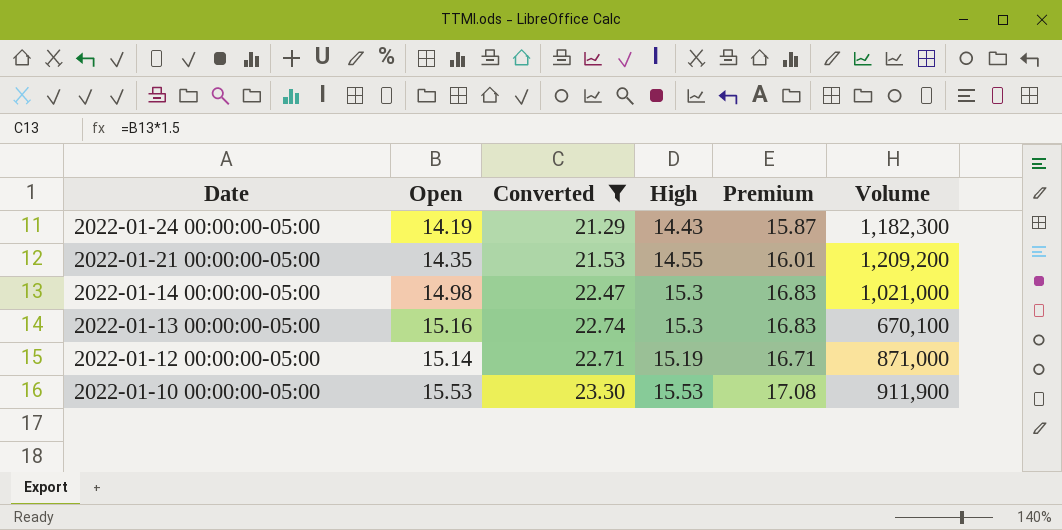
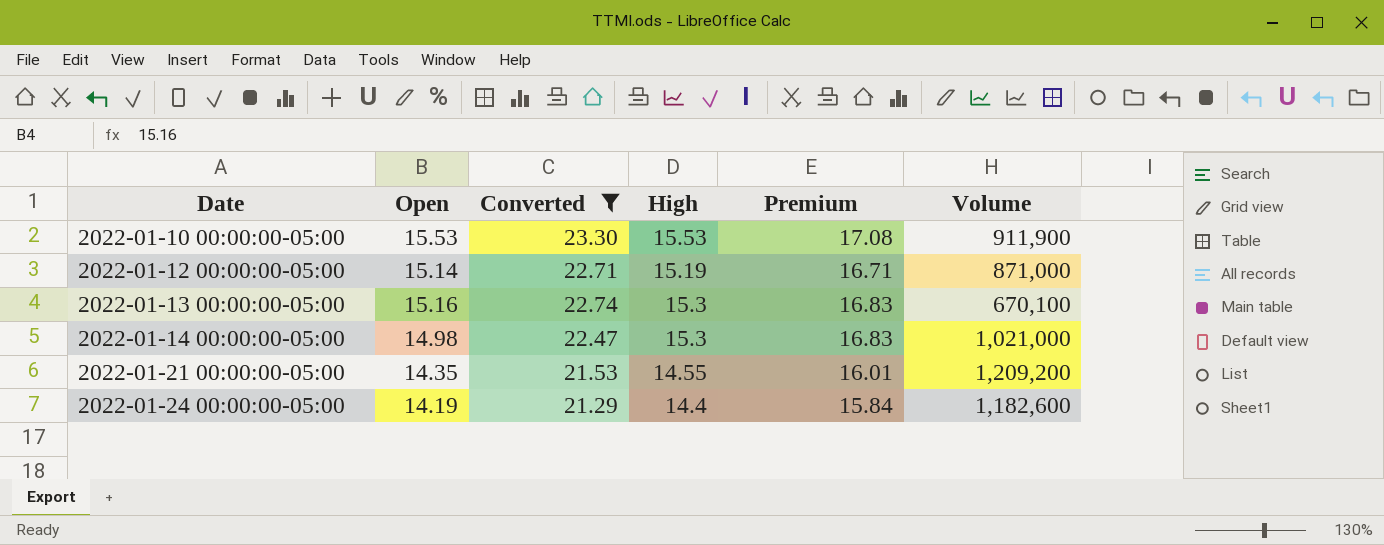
row order: Date descending -> Date ascending
2022-01-24 00:00:00-05:00 | High: 14.43 -> 14.4
2022-01-24 00:00:00-05:00 | Premium: 15.87 -> 15.84
2022-01-24 00:00:00-05:00 | Volume: 1,182,300 -> 1,182,600

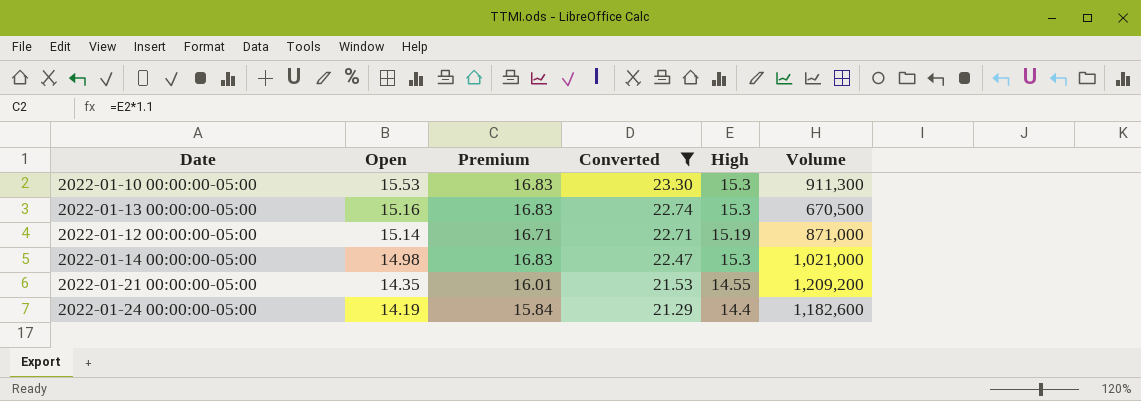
row order: Date ascending -> Open descending
column Premium | position: 5 -> 3
2022-01-10 00:00:00-05:00 | Premium: 17.08 -> 16.83
2022-01-10 00:00:00-05:00 | High: 15.53 -> 15.3
2022-01-10 00:00:00-05:00 | Volume: 911,900 -> 911,300
2022-01-13 00:00:00-05:00 | Volume: 670,100 -> 670,500

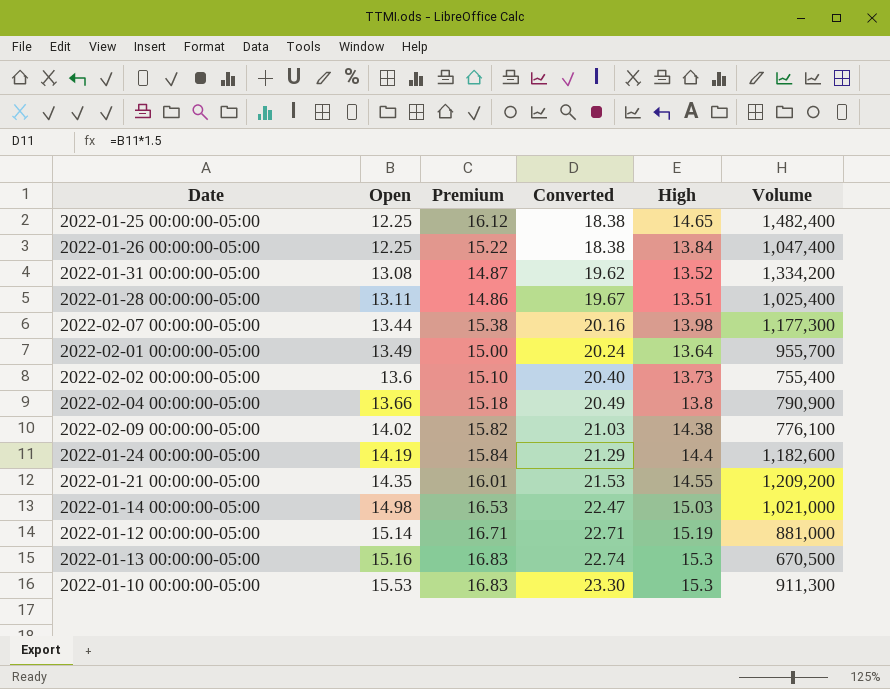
filter: Converted >= 21.29 -> none
row order: Open descending -> Open ascending
2022-01-14 00:00:00-05:00 | Premium: 16.83 -> 16.53
2022-01-14 00:00:00-05:00 | High: 15.3 -> 15.03
2022-01-12 00:00:00-05:00 | Volume: 871,000 -> 881,000

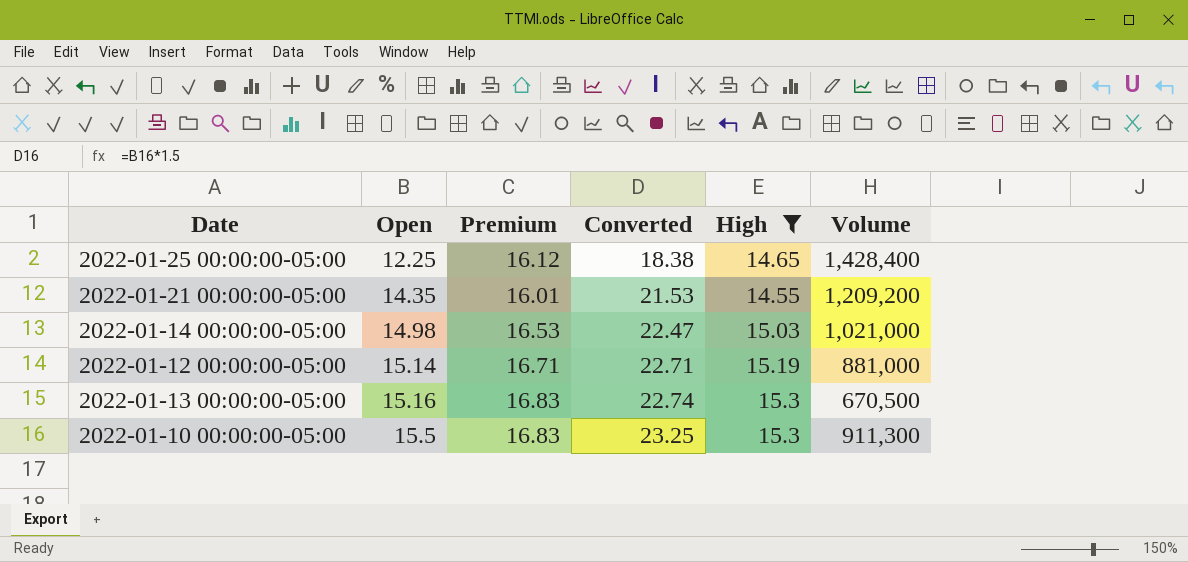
filter: none -> High >= 14.55
2022-01-25 00:00:00-05:00 | Volume: 1,482,400 -> 1,428,400
2022-01-10 00:00:00-05:00 | Open: 15.53 -> 15.5
2022-01-10 00:00:00-05:00 | Converted: 23.30 -> 23.25

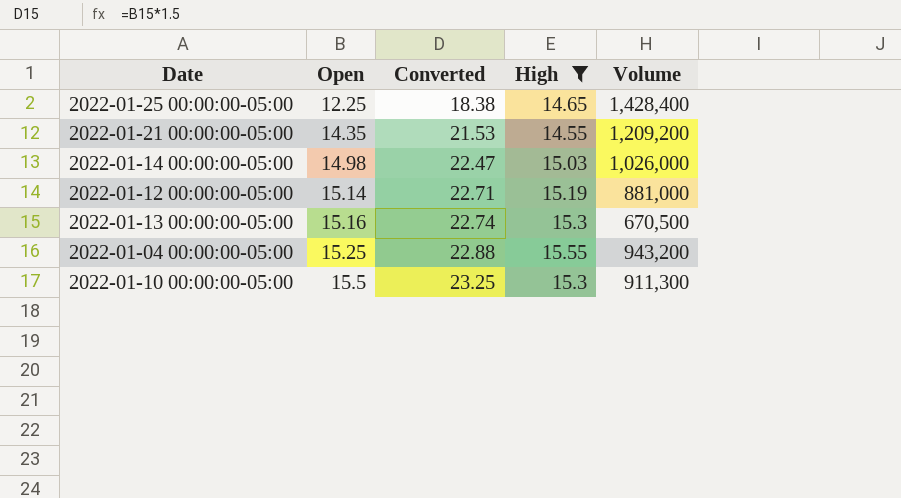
column Premium | formula: [High] * 1.1 -> none
2022-01-14 00:00:00-05:00 | Volume: 1,021,000 -> 1,026,000
row 2022-01-04 00:00:00-05:00: none -> 15.25 | 22.88 | 15.55 | 943,200

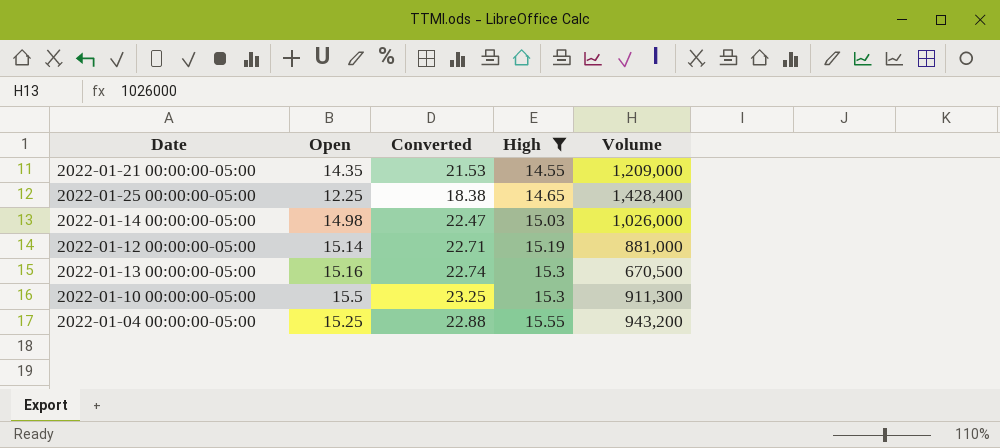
row order: Open ascending -> High ascending
2022-01-21 00:00:00-05:00 | Volume: 1,209,200 -> 1,209,000

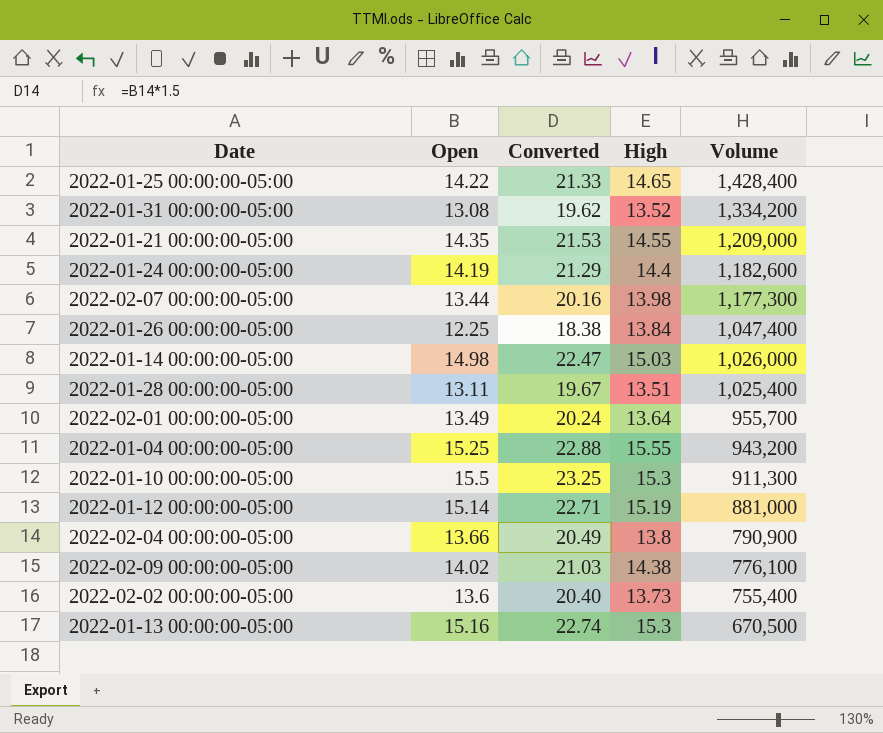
filter: High >= 14.55 -> none
row order: High ascending -> Volume descending
2022-01-25 00:00:00-05:00 | Open: 12.25 -> 14.22
2022-01-25 00:00:00-05:00 | Converted: 18.38 -> 21.33

